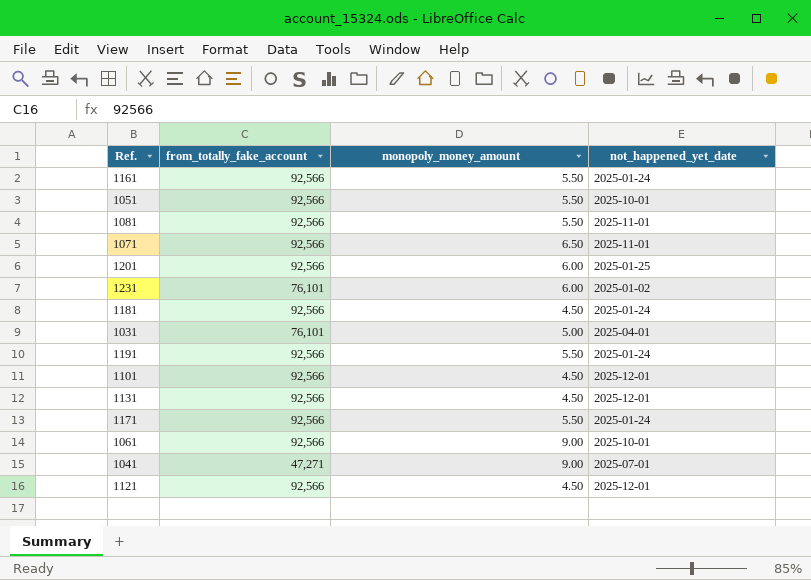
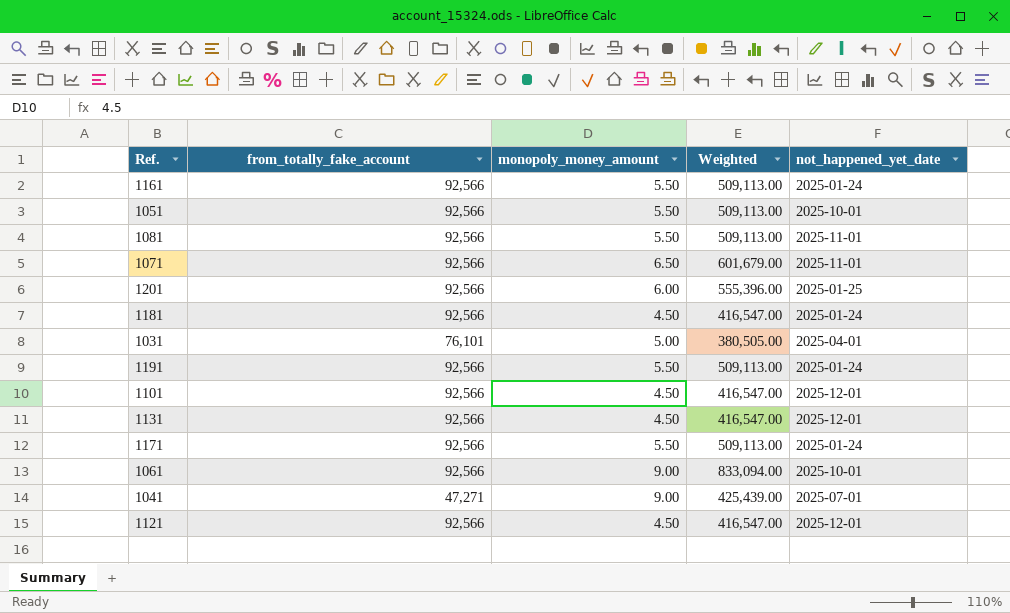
column Weighted | formula: none -> [from_totally_fake_account] * [monopoly_money_amount]
row 1231: 76,101 | 6.00 | 2025-01-02 -> none

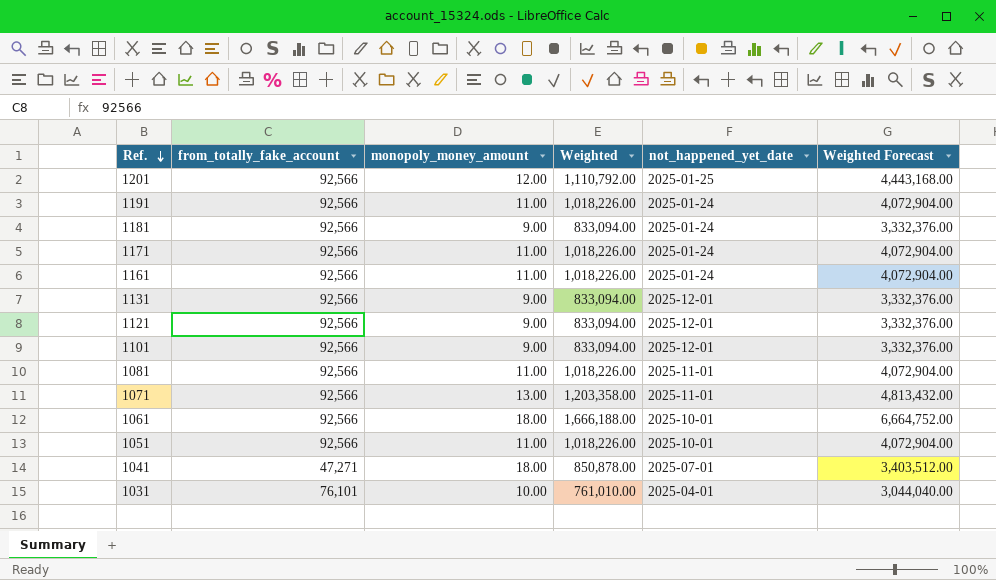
row order: none -> Ref. descending
column Weighted Forecast | formula: none -> [Weighted] * 4
1201 | monopoly_money_amount: 6.00 -> 12.00
1201 | Weighted: 555,396.00 -> 1,110,792.00
1191 | monopoly_money_amount: 5.50 -> 11.00
1191 | Weighted: 509,113.00 -> 1,018,226.00
1181 | monopoly_money_amount: 4.50 -> 9.00
1181 | Weighted: 416,547.00 -> 833,094.00
1171 | monopoly_money_amount: 5.50 -> 11.00
1171 | Weighted: 509,113.00 -> 1,018,226.00
1161 | monopoly_money_amount: 5.50 -> 11.00
1161 | Weighted: 509,113.00 -> 1,018,226.00
1131 | monopoly_money_amount: 4.50 -> 9.00
1131 | Weighted: 416,547.00 -> 833,094.00
1121 | monopoly_money_amount: 4.50 -> 9.00
1121 | Weighted: 416,547.00 -> 833,094.00
1101 | monopoly_money_amount: 4.50 -> 9.00
1101 | Weighted: 416,547.00 -> 833,094.00
1081 | monopoly_money_amount: 5.50 -> 11.00
1081 | Weighted: 509,113.00 -> 1,018,226.00
1071 | monopoly_money_amount: 6.50 -> 13.00
1071 | Weighted: 601,679.00 -> 1,203,358.00
1061 | monopoly_money_amount: 9.00 -> 18.00
1061 | Weighted: 833,094.00 -> 1,666,188.00
1051 | monopoly_money_amount: 5.50 -> 11.00
1051 | Weighted: 509,113.00 -> 1,018,226.00
1041 | monopoly_money_amount: 9.00 -> 18.00
1041 | Weighted: 425,439.00 -> 850,878.00
1031 | monopoly_money_amount: 5.00 -> 10.00
1031 | Weighted: 380,505.00 -> 761,010.00

